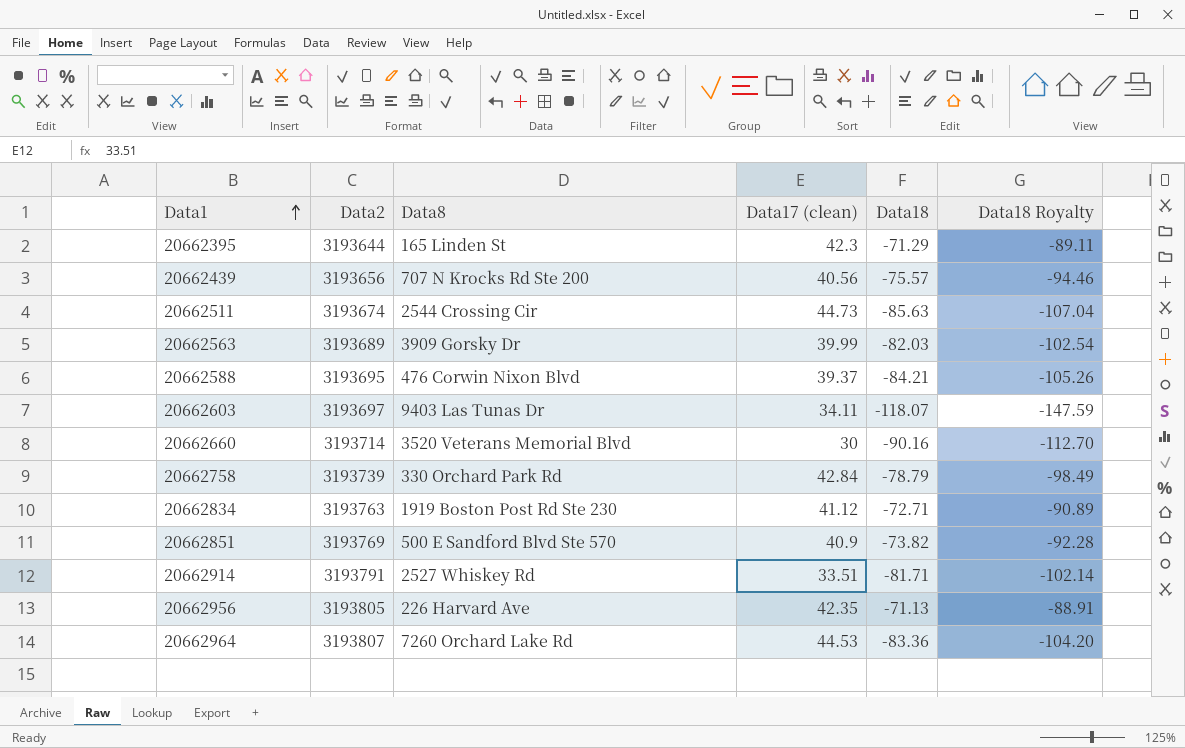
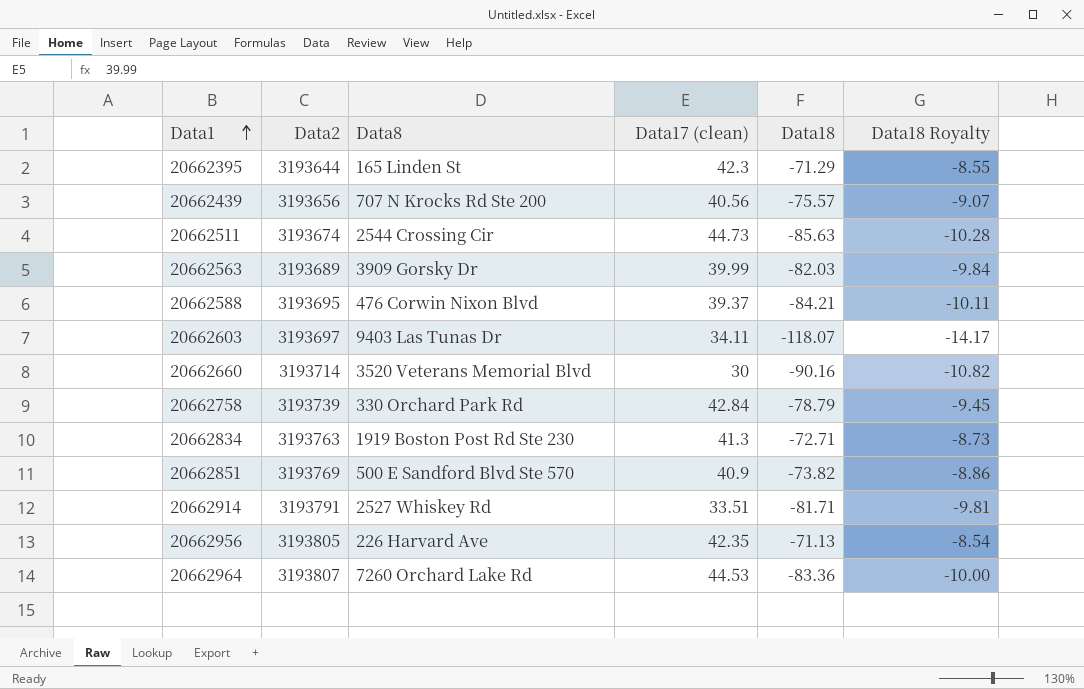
column Data18 Royalty | formula: [Data18] * 1.25 -> [Data18] * 0.12
20662834 | Data17 (clean): 41.12 -> 41.3

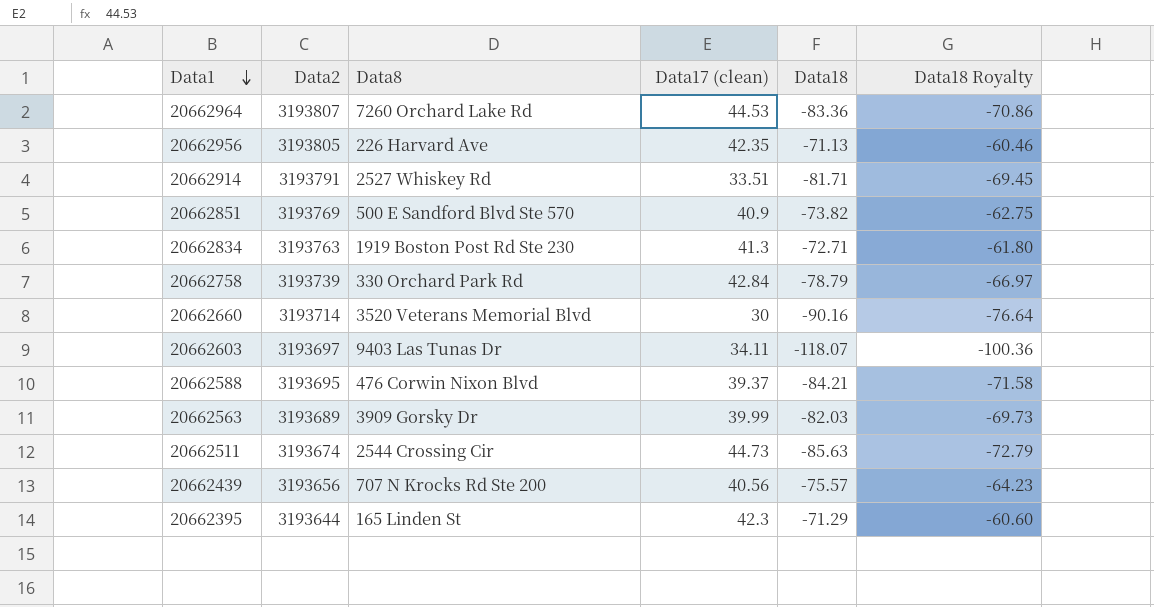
row order: Data1 ascending -> Data1 descending
column Data18 Royalty | formula: [Data18] * 0.12 -> [Data18] * 0.85

